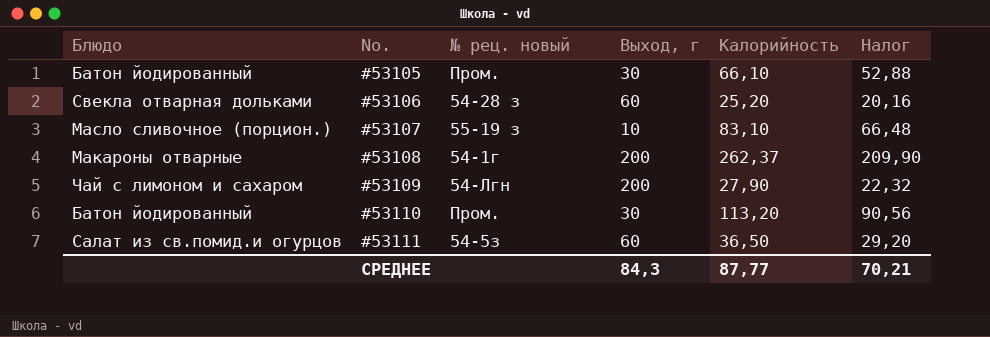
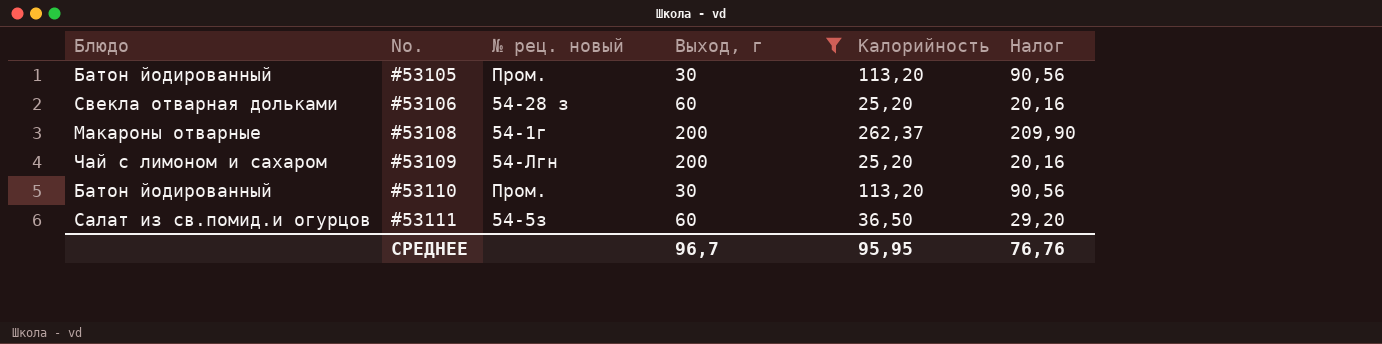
filter: none -> Выход, г != 10
#53105 | Калорийность: 66,10 -> 113,20
#53105 | Налог: 52,88 -> 90,56
#53109 | Калорийность: 27,90 -> 25,20
#53109 | Налог: 22,32 -> 20,16
СРЕДНЕЕ | Выход, г: 84,3 -> 96,7
СРЕДНЕЕ | Калорийность: 87,77 -> 95,95
СРЕДНЕЕ | Налог: 70,21 -> 76,76

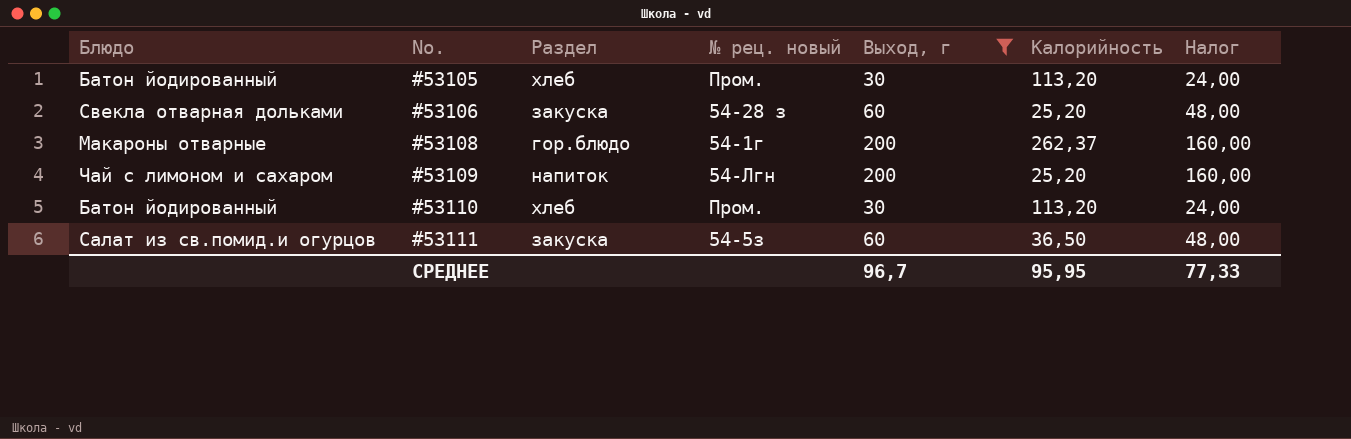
column Раздел | position: none -> 3
column Налог | formula: [Калорийность] * 0,8 -> [Выход, г] * 0,8
СРЕДНЕЕ | Налог: 76,76 -> 77,33

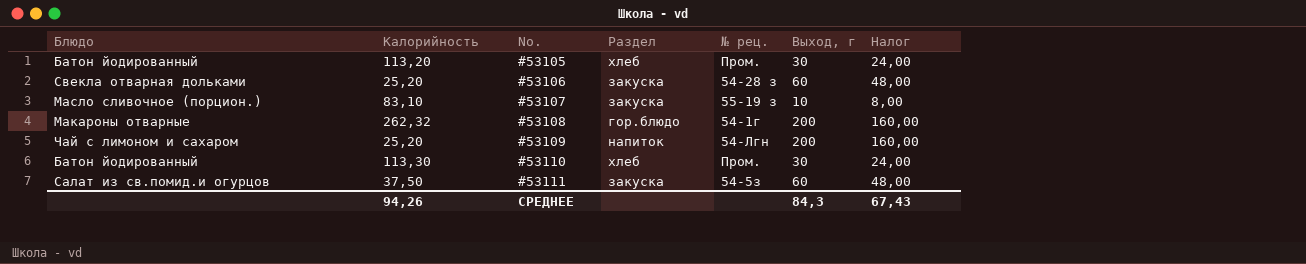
filter: Выход, г != 10 -> none
column Калорийность | position: 6 -> 2
column name: № рец. новый -> № рец.
#53108 | Калорийность: 262,37 -> 262,32
#53110 | Калорийность: 113,20 -> 113,30
#53111 | Калорийность: 36,50 -> 37,50
СРЕДНЕЕ | Калорийность: 95,95 -> 94,26
СРЕДНЕЕ | Выход, г: 96,7 -> 84,3
СРЕДНЕЕ | Налог: 77,33 -> 67,43

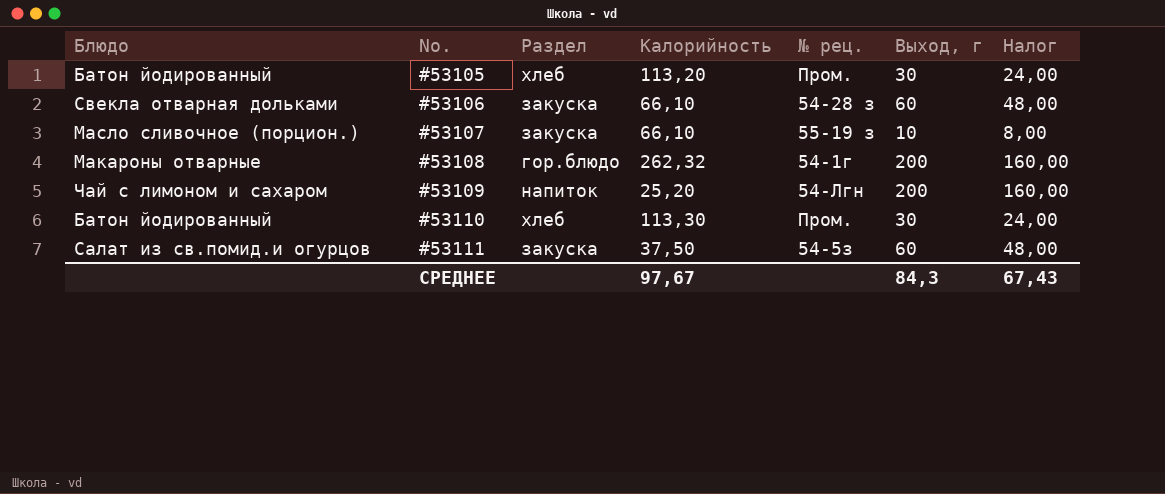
column Калорийность | position: 2 -> 4
#53106 | Калорийность: 25,20 -> 66,10
#53107 | Калорийность: 83,10 -> 66,10
СРЕДНЕЕ | Калорийность: 94,26 -> 97,67

